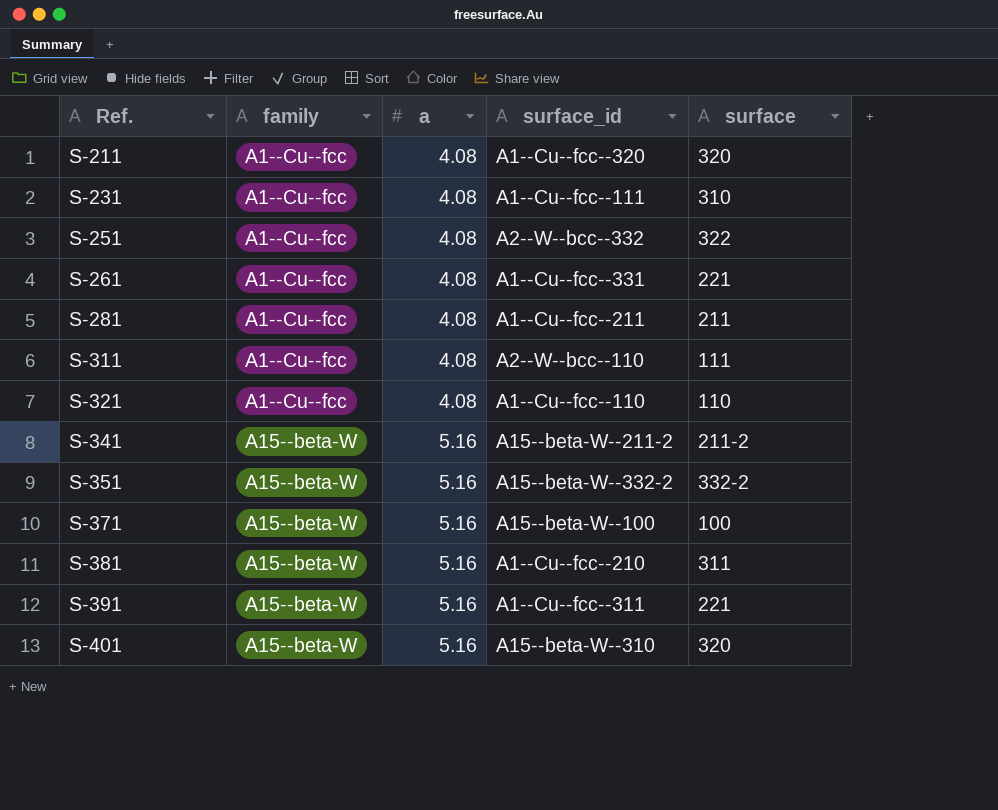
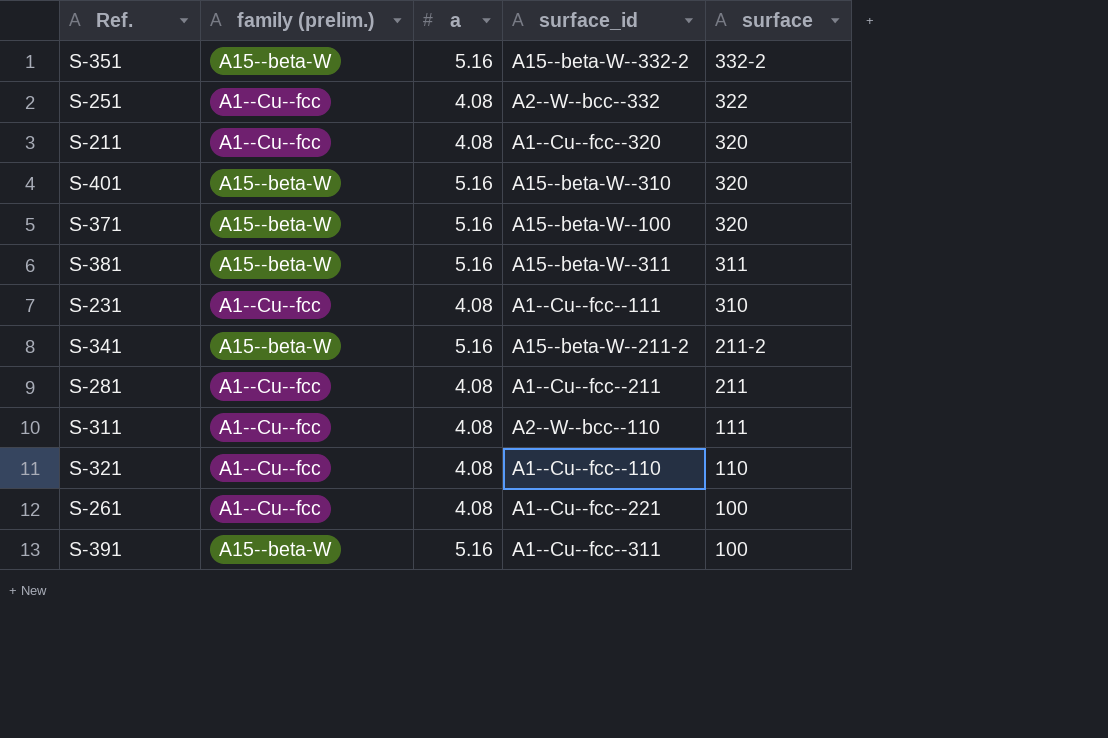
row order: Ref. ascending -> surface descending
column name: family -> family (prelim.)
S-371 | surface: 100 -> 320
S-381 | surface_id: A1--Cu--fcc--210 -> A15--beta-W--311
S-261 | surface_id: A1--Cu--fcc--331 -> A1--Cu--fcc--221
S-261 | surface: 221 -> 100
S-391 | surface: 221 -> 100

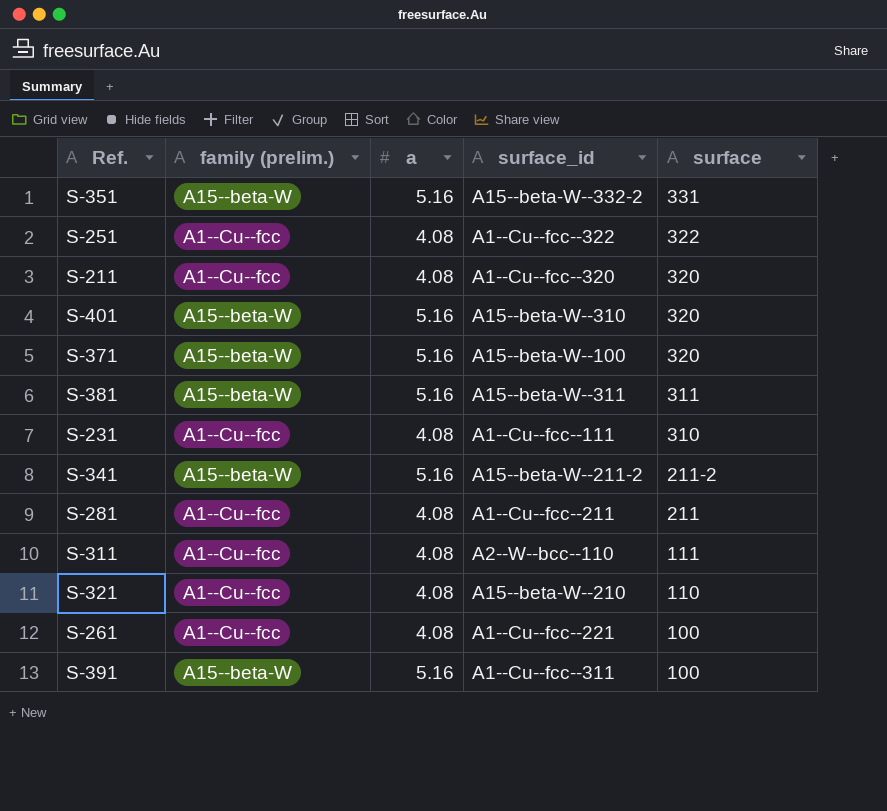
S-351 | surface: 332-2 -> 331
S-251 | surface_id: A2--W--bcc--332 -> A1--Cu--fcc--322
S-321 | surface_id: A1--Cu--fcc--110 -> A15--beta-W--210

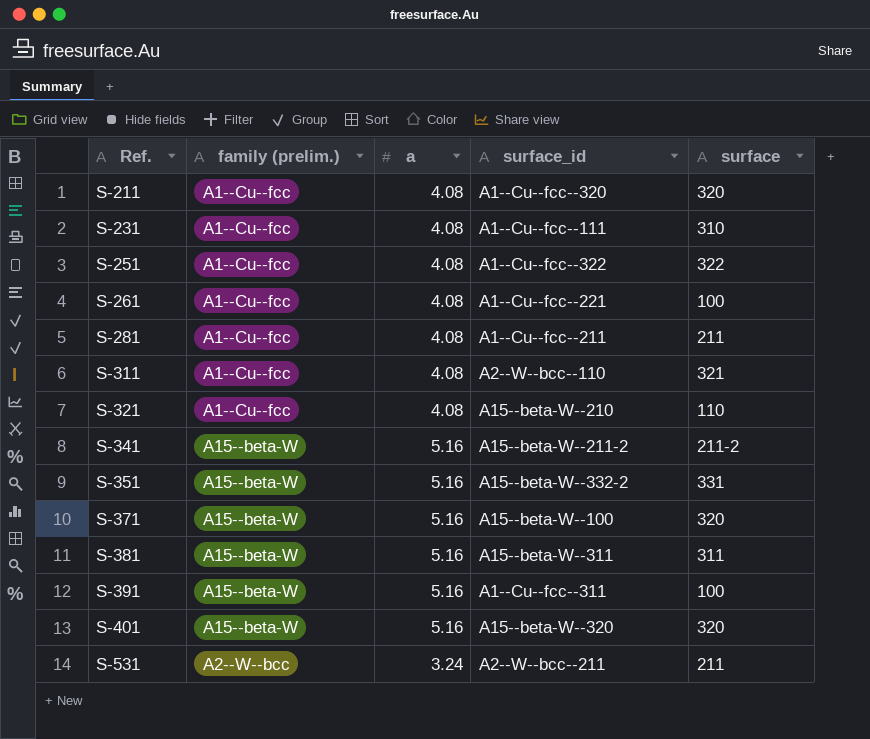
row order: surface descending -> Ref. ascending
S-311 | surface: 111 -> 321
S-401 | surface_id: A15--beta-W--310 -> A15--beta-W--320
row S-531: none -> A2--W--bcc | 3.24 | A2--W--bcc--211 | 211

